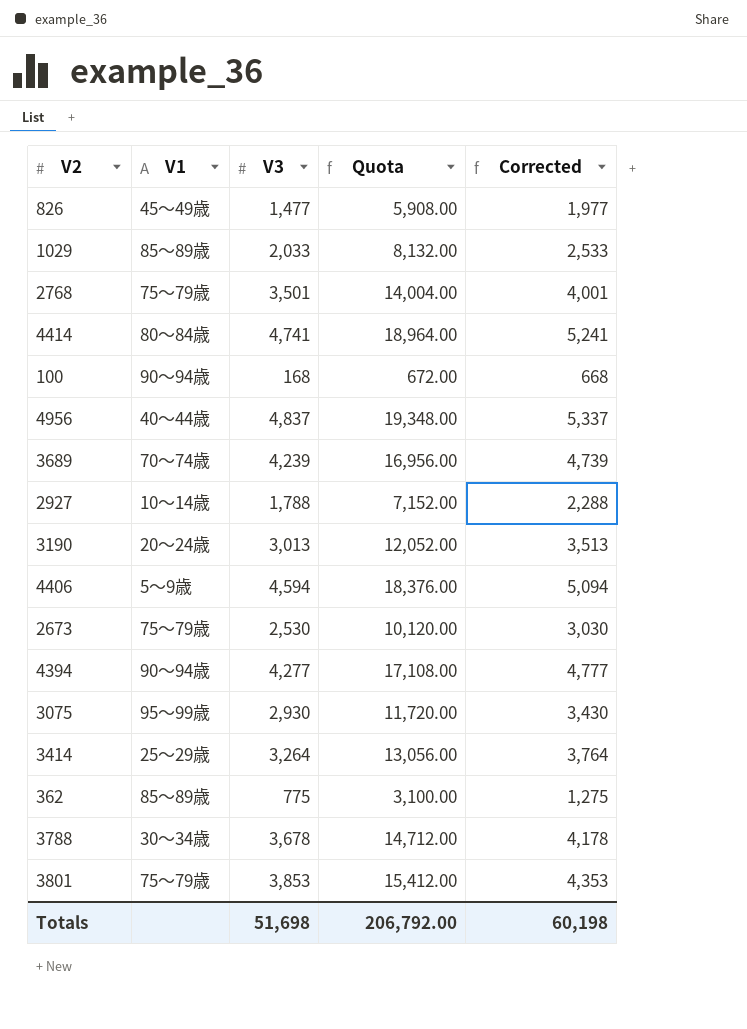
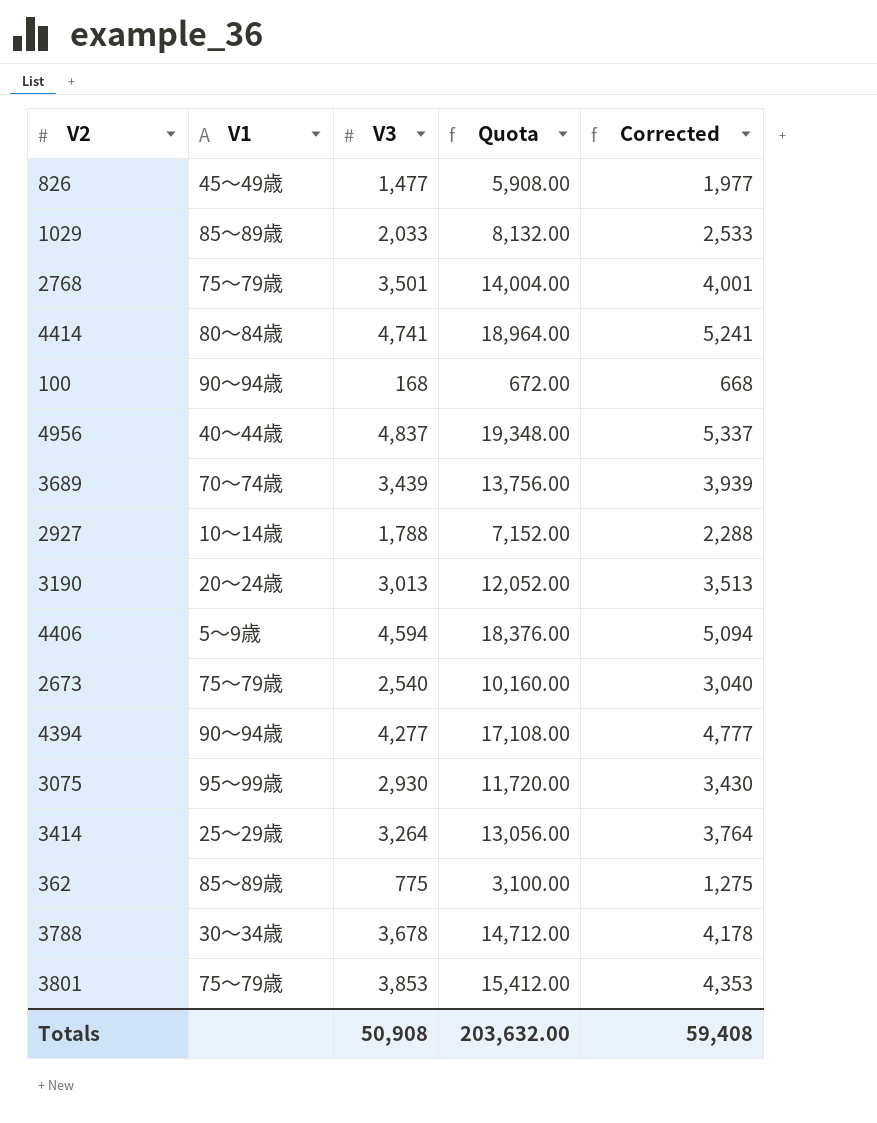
3689 | V3: 4,239 -> 3,439
3689 | Quota: 16,956.00 -> 13,756.00
3689 | Corrected: 4,739 -> 3,939
2673 | V3: 2,530 -> 2,540
2673 | Quota: 10,120.00 -> 10,160.00
2673 | Corrected: 3,030 -> 3,040
Totals | V3: 51,698 -> 50,908
Totals | Quota: 206,792.00 -> 203,632.00
Totals | Corrected: 60,198 -> 59,408

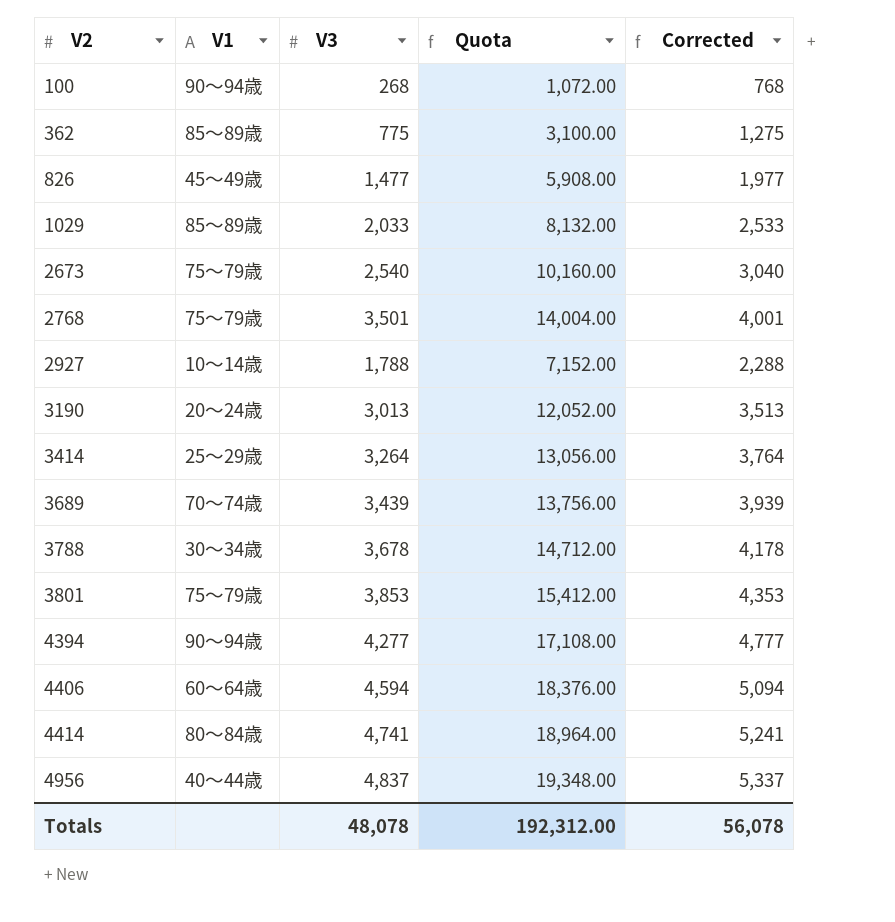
row order: none -> V2 ascending
row 3075: 95～99歳 | 2,930 | 11,720.00 | 3,430 -> none
100 | V3: 168 -> 268
100 | Quota: 672.00 -> 1,072.00
100 | Corrected: 668 -> 768
4406 | V1: 5～9歳 -> 60～64歳
Totals | V3: 50,908 -> 48,078
Totals | Quota: 203,632.00 -> 192,312.00
Totals | Corrected: 59,408 -> 56,078

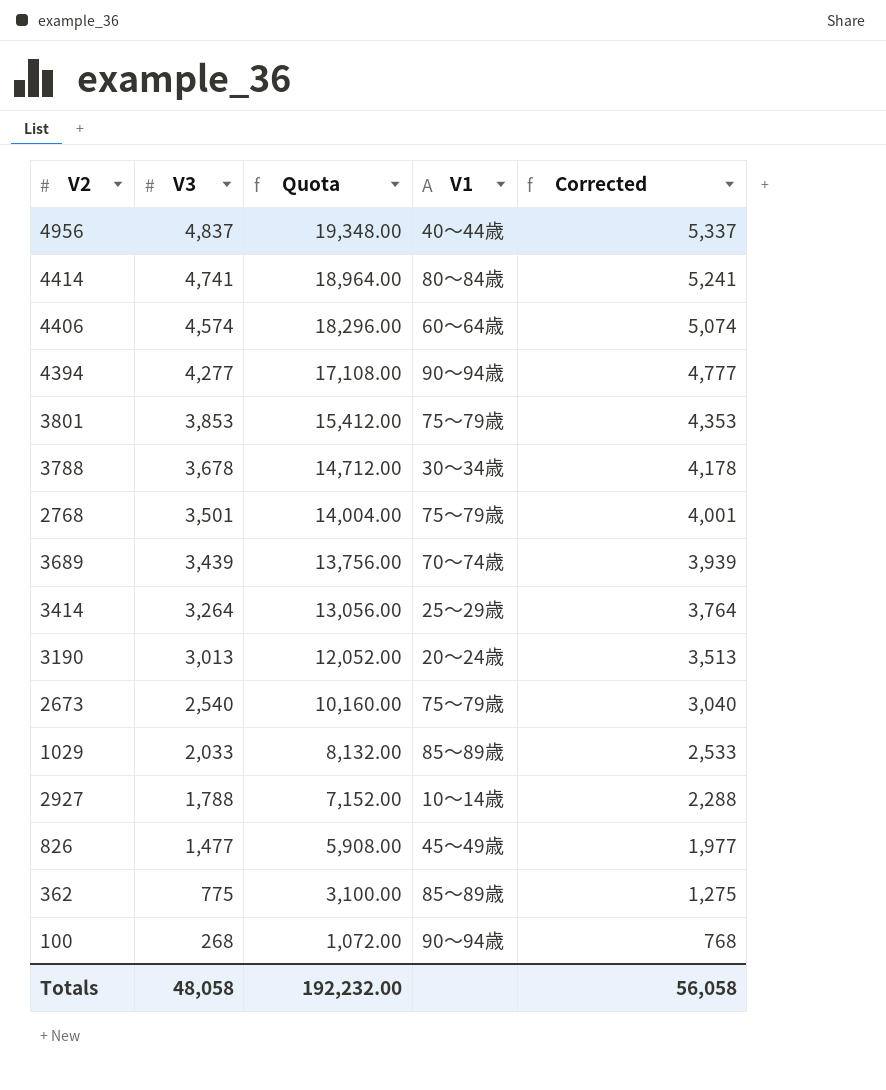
row order: V2 ascending -> V3 descending
column V1 | position: 2 -> 4
4406 | V3: 4,594 -> 4,574
4406 | Quota: 18,376.00 -> 18,296.00
4406 | Corrected: 5,094 -> 5,074
Totals | V3: 48,078 -> 48,058
Totals | Quota: 192,312.00 -> 192,232.00
Totals | Corrected: 56,078 -> 56,058

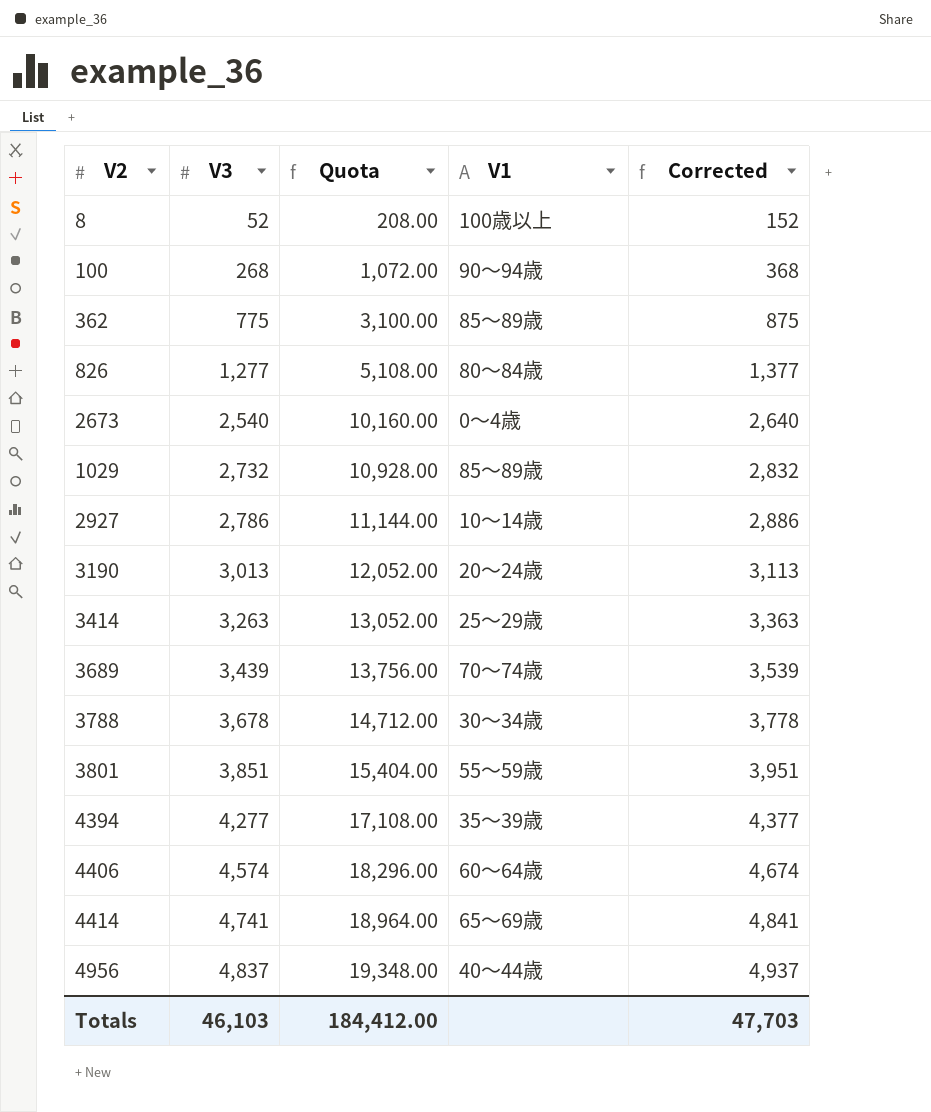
row order: V3 descending -> V3 ascending
column Corrected | formula: [V3] + 500 -> [V3] + 100
row 2768: 3,501 | 14,004.00 | 75～79歳 | 4,001 -> none
row 8: none -> 52 | 208.00 | 100歳以上 | 152
826 | V3: 1,477 -> 1,277
826 | Quota: 5,908.00 -> 5,108.00
826 | V1: 45～49歳 -> 80～84歳
2673 | V1: 75～79歳 -> 0～4歳
1029 | V3: 2,033 -> 2,732
1029 | Quota: 8,132.00 -> 10,928.00
2927 | V3: 1,788 -> 2,786
2927 | Quota: 7,152.00 -> 11,144.00
3414 | V3: 3,264 -> 3,263
3414 | Quota: 13,056.00 -> 13,052.00
3801 | V3: 3,853 -> 3,851
3801 | Quota: 15,412.00 -> 15,404.00
3801 | V1: 75～79歳 -> 55～59歳
4394 | V1: 90～94歳 -> 35～39歳
4414 | V1: 80～84歳 -> 65～69歳
Totals | V3: 48,058 -> 46,103
Totals | Quota: 192,232.00 -> 184,412.00
Totals | Corrected: 56,058 -> 47,703

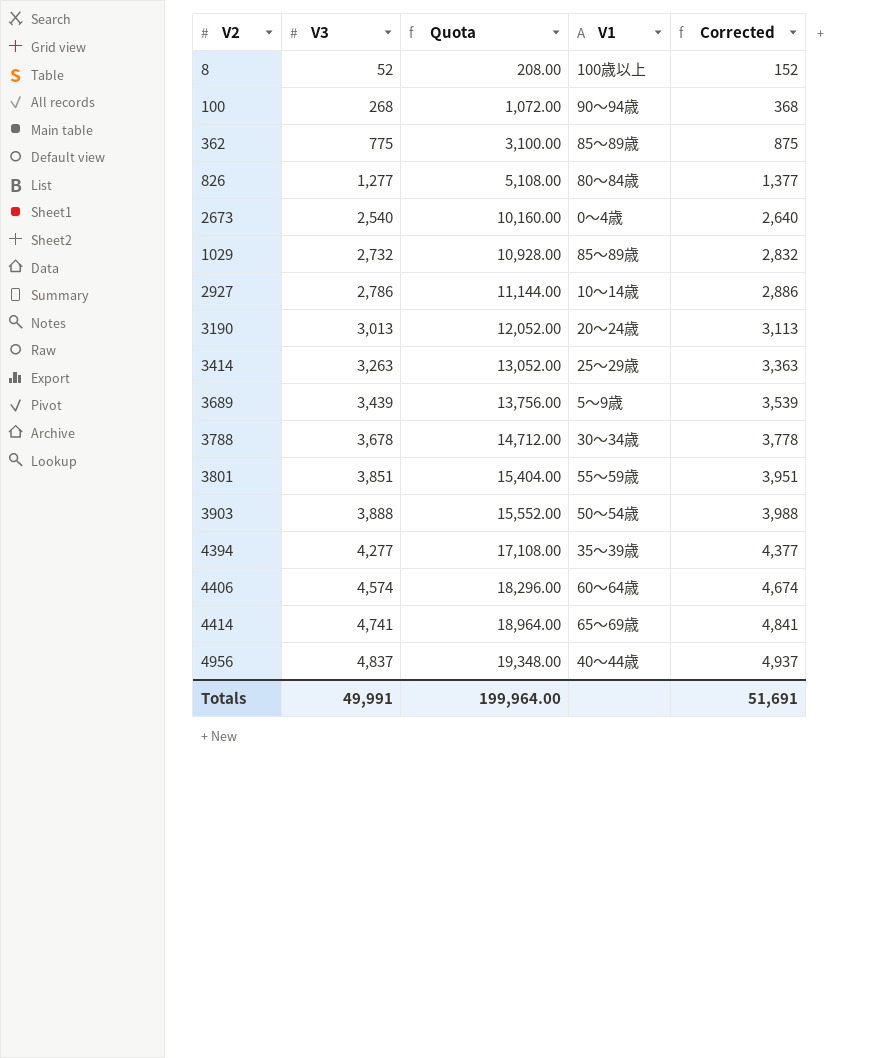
3689 | V1: 70～74歳 -> 5～9歳
row 3903: none -> 3,888 | 15,552.00 | 50～54歳 | 3,988
Totals | V3: 46,103 -> 49,991
Totals | Quota: 184,412.00 -> 199,964.00
Totals | Corrected: 47,703 -> 51,691

